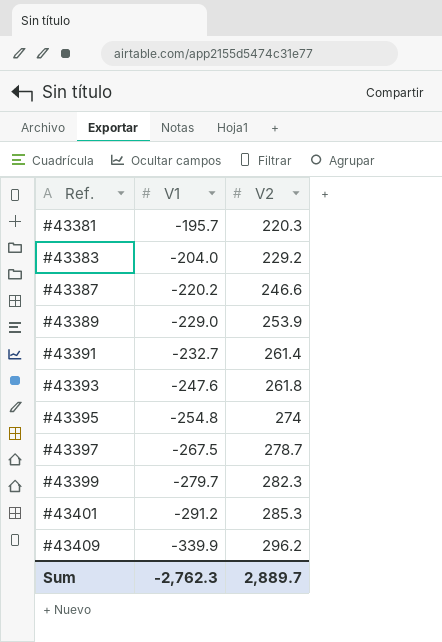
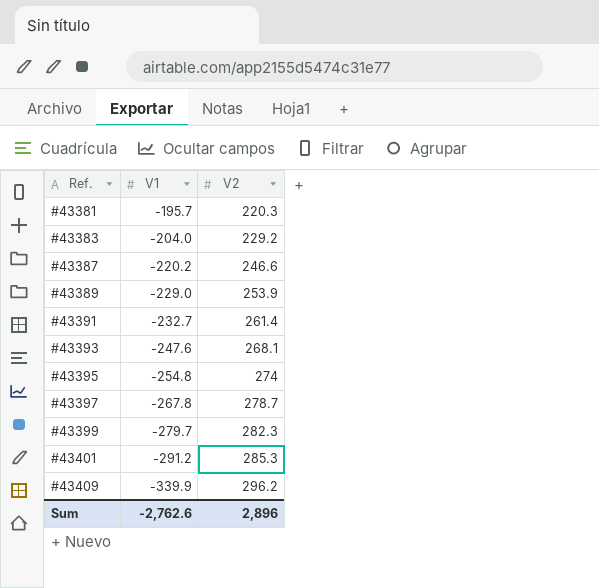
#43393 | V2: 261.8 -> 268.1
#43397 | V1: -267.5 -> -267.8
Sum | V1: -2,762.3 -> -2,762.6
Sum | V2: 2,889.7 -> 2,896

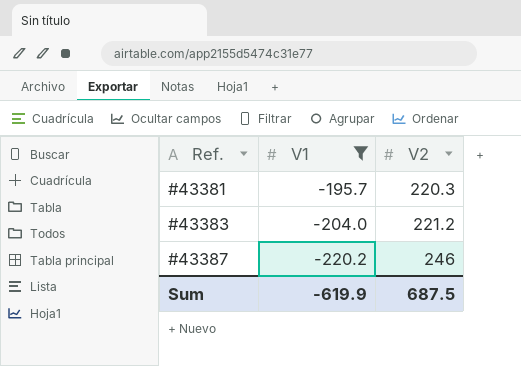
filter: none -> V1 >= -220.2
#43383 | V2: 229.2 -> 221.2
#43387 | V2: 246.6 -> 246
Sum | V1: -2,762.6 -> -619.9
Sum | V2: 2,896 -> 687.5

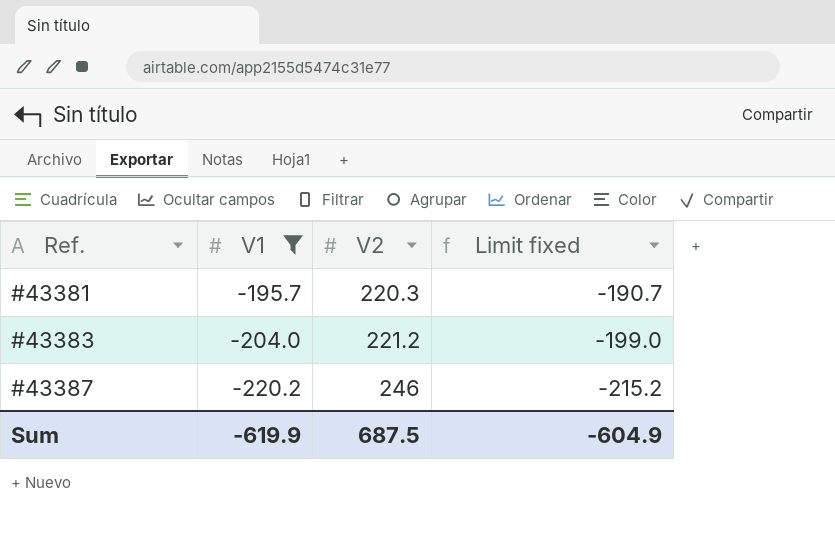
column Limit fixed | formula: none -> [V1] + 5

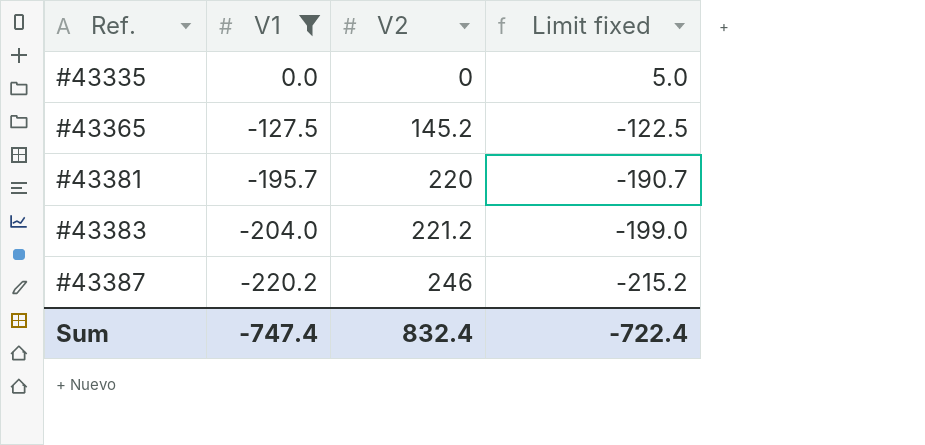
row #43335: none -> 0.0 | 0 | 5.0
row #43365: none -> -127.5 | 145.2 | -122.5
#43381 | V2: 220.3 -> 220
Sum | V1: -619.9 -> -747.4
Sum | V2: 687.5 -> 832.4
Sum | Limit fixed: -604.9 -> -722.4

